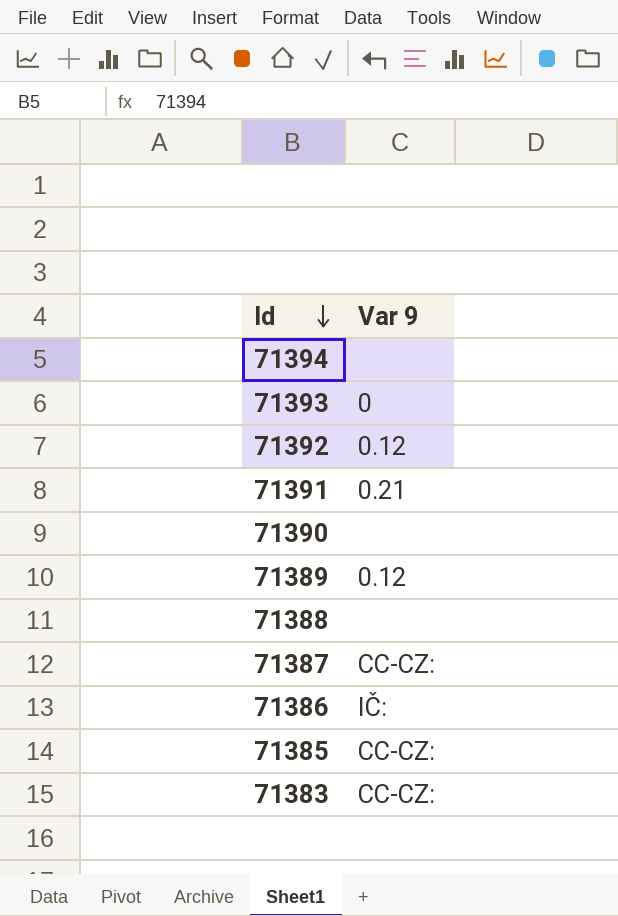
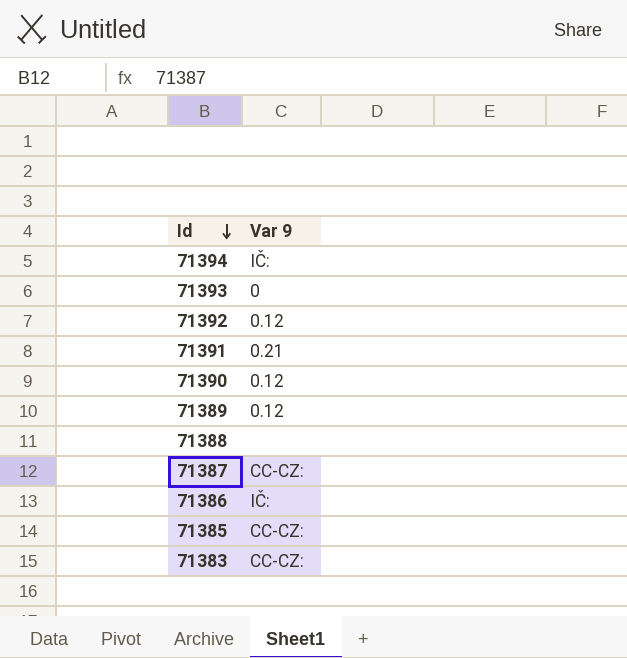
71394 | Var 9: none -> IČ:
71390 | Var 9: none -> 0.12

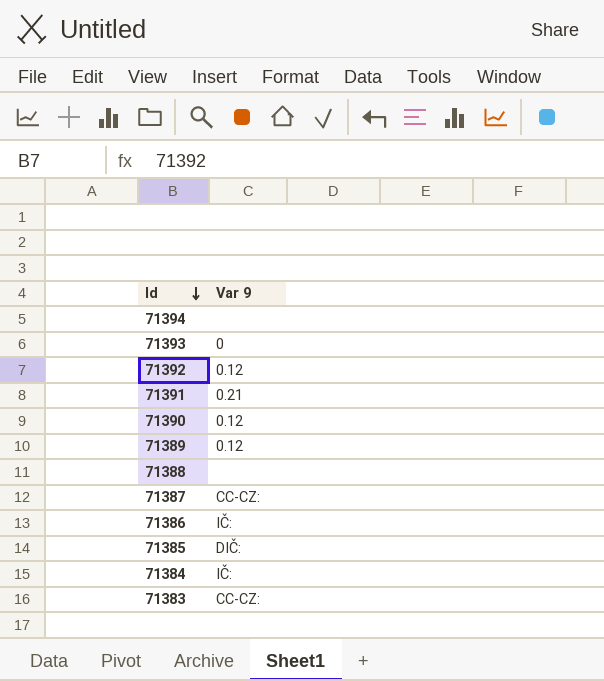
71394 | Var 9: IČ: -> none
71385 | Var 9: CC-CZ: -> DIČ:
row 71384: none -> IČ:

